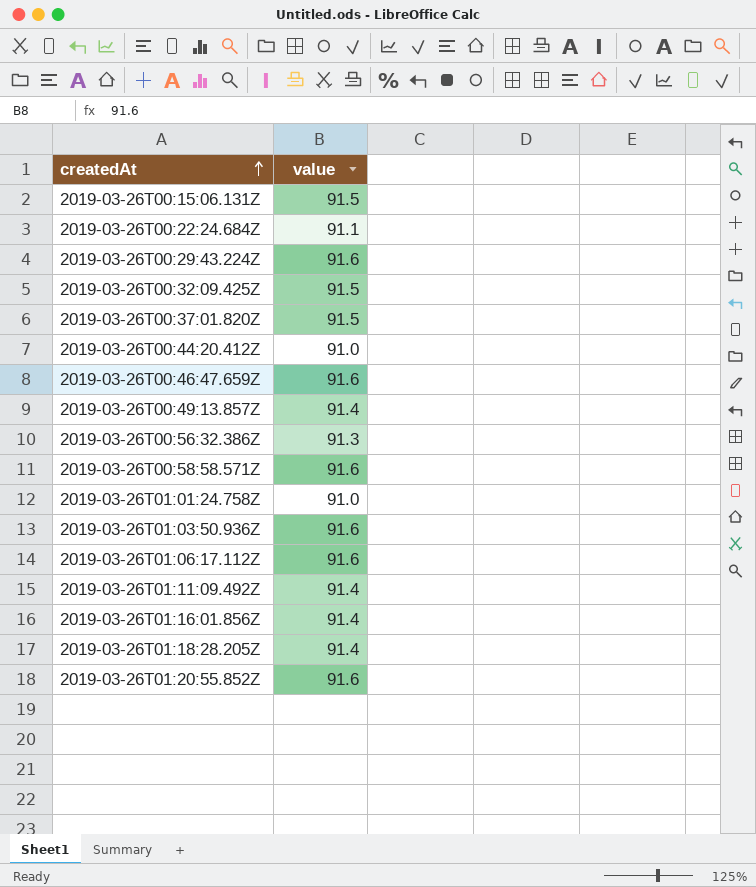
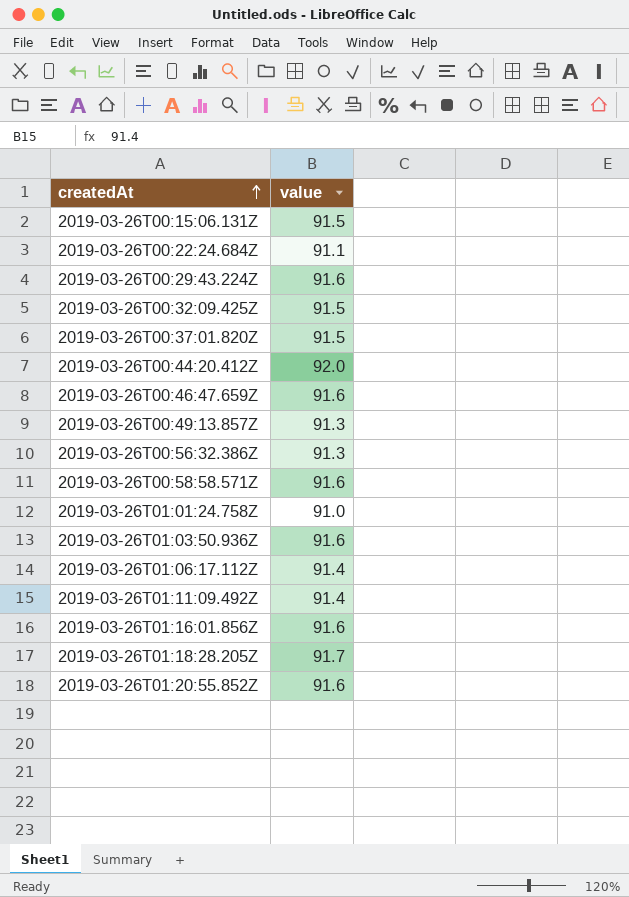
2019-03-26T00:44:20.412Z | value: 91.0 -> 92.0
2019-03-26T00:49:13.857Z | value: 91.4 -> 91.3
2019-03-26T01:06:17.112Z | value: 91.6 -> 91.4
2019-03-26T01:16:01.856Z | value: 91.4 -> 91.6
2019-03-26T01:18:28.205Z | value: 91.4 -> 91.7

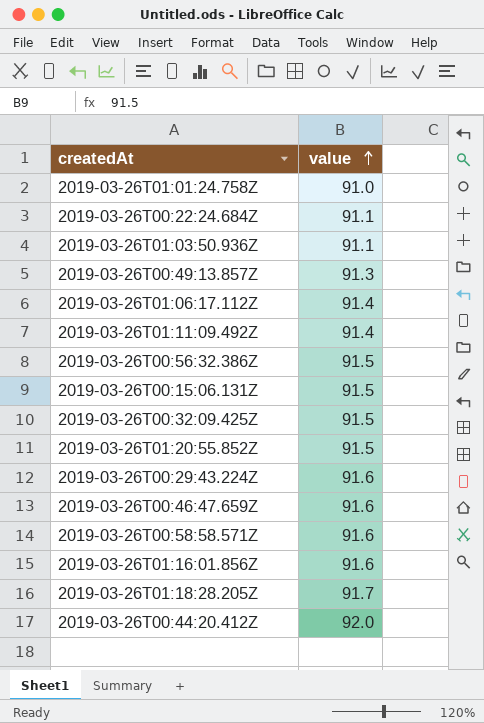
row order: createdAt ascending -> value ascending
row 2019-03-26T00:37:01.820Z: 91.5 -> none
2019-03-26T01:03:50.936Z | value: 91.6 -> 91.1
2019-03-26T00:56:32.386Z | value: 91.3 -> 91.5
2019-03-26T01:20:55.852Z | value: 91.6 -> 91.5

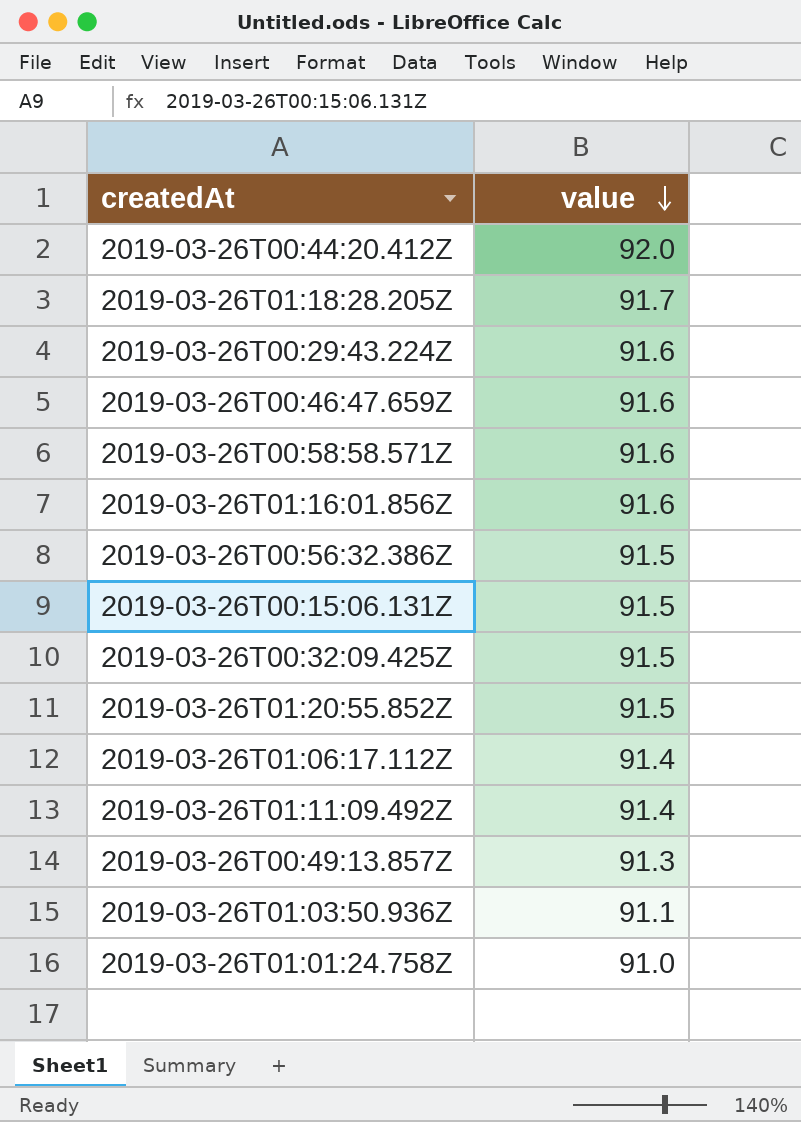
row order: value ascending -> value descending
row 2019-03-26T00:22:24.684Z: 91.1 -> none

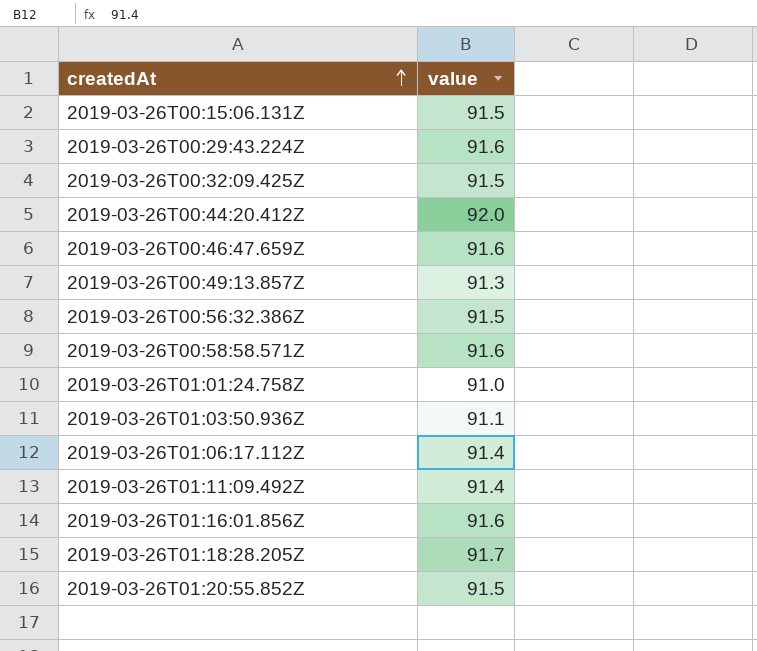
row order: value descending -> createdAt ascending

